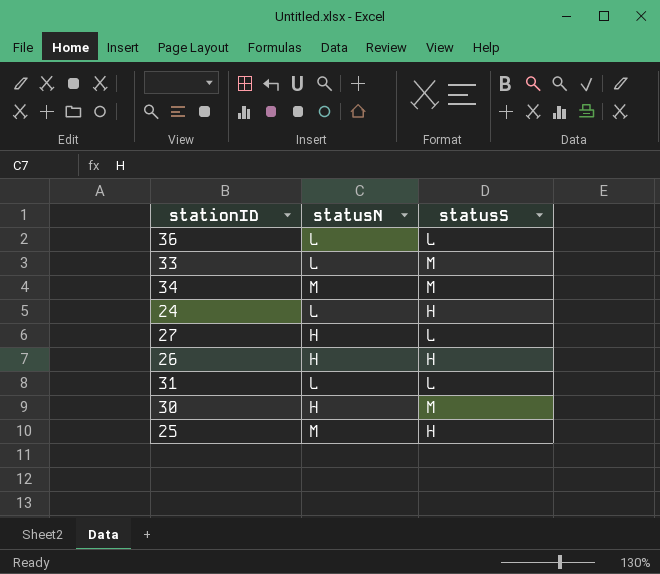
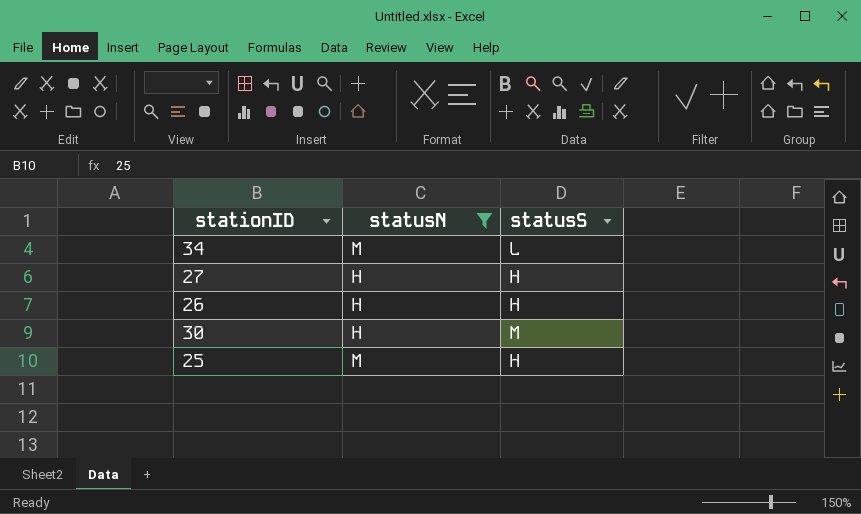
filter: none -> statusN != L
34 | statusS: M -> L
27 | statusS: L -> H

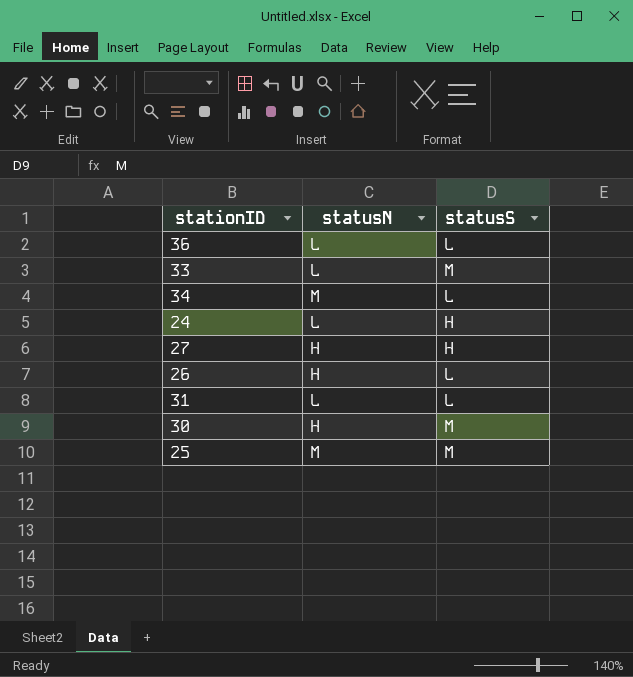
filter: statusN != L -> none
26 | statusS: H -> L
25 | statusS: H -> M

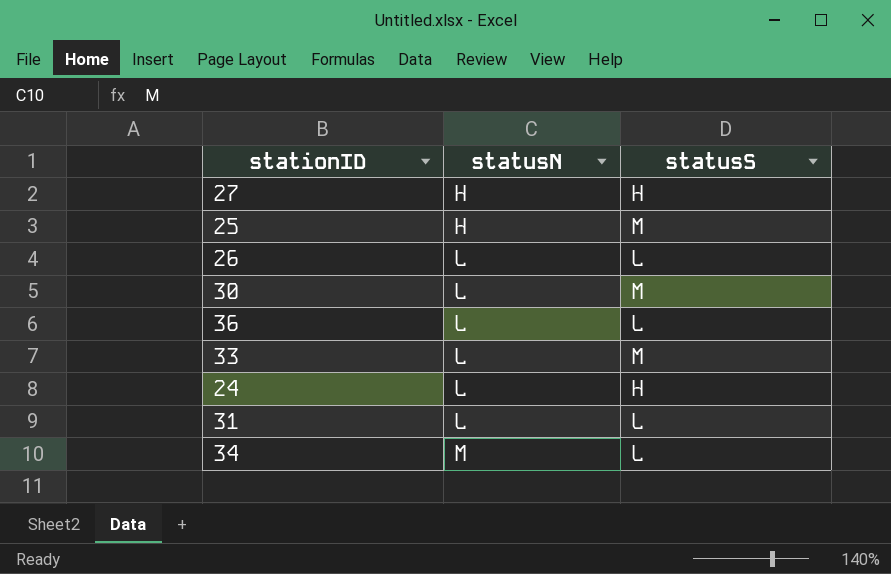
row order: none -> statusN ascending
25 | statusN: M -> H
26 | statusN: H -> L
30 | statusN: H -> L

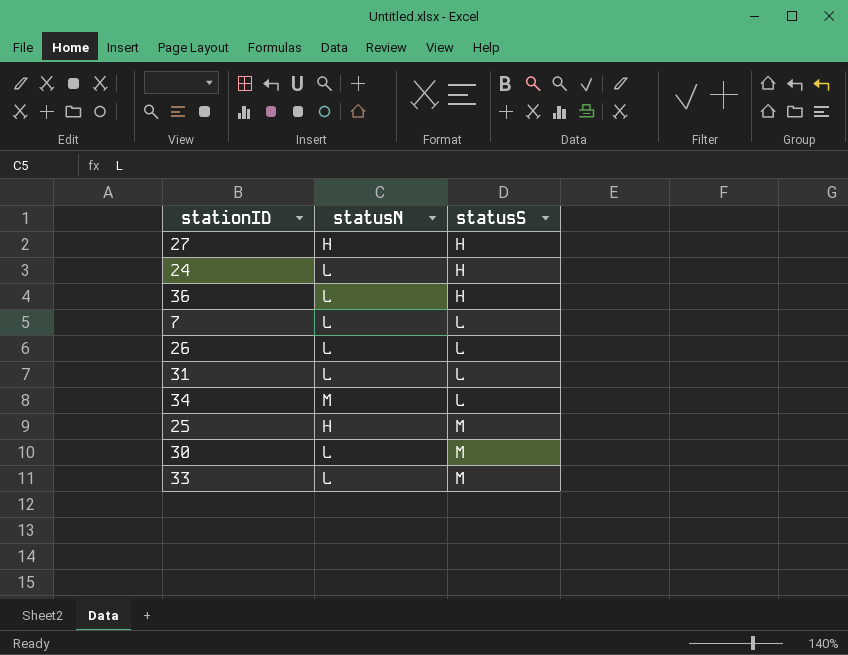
row order: statusN ascending -> statusS ascending
36 | statusS: L -> H
row 7: none -> L | L

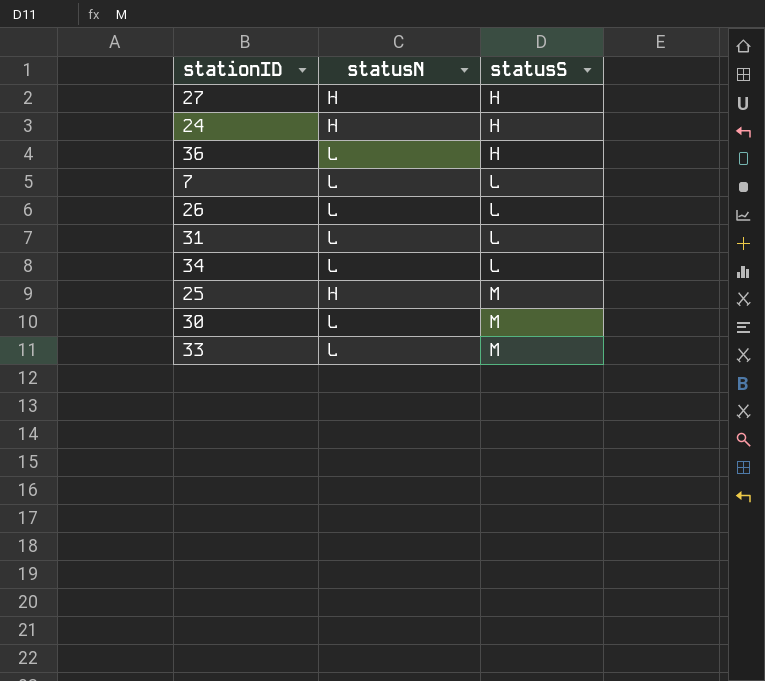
24 | statusN: L -> H
34 | statusN: M -> L

